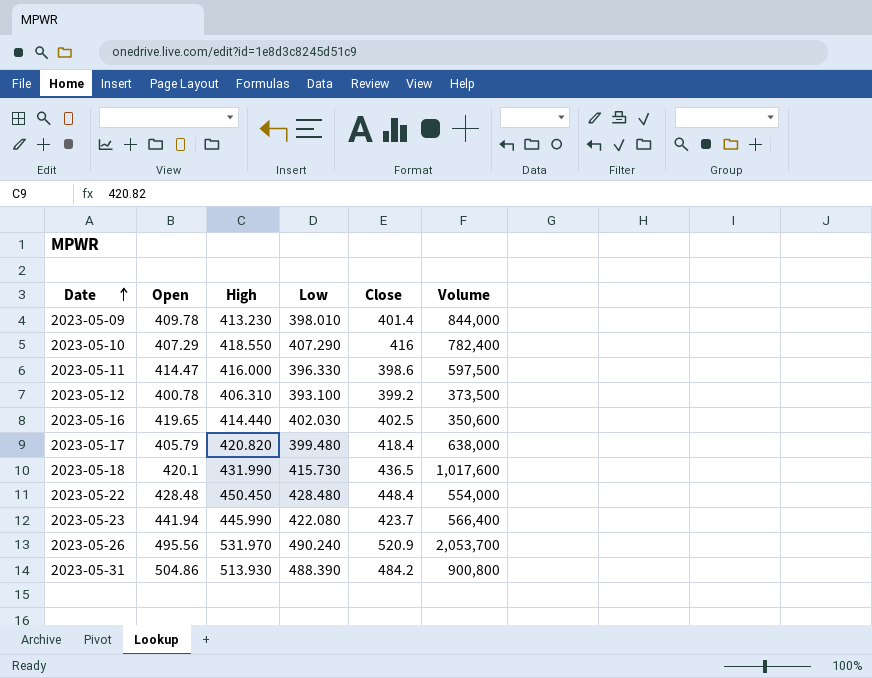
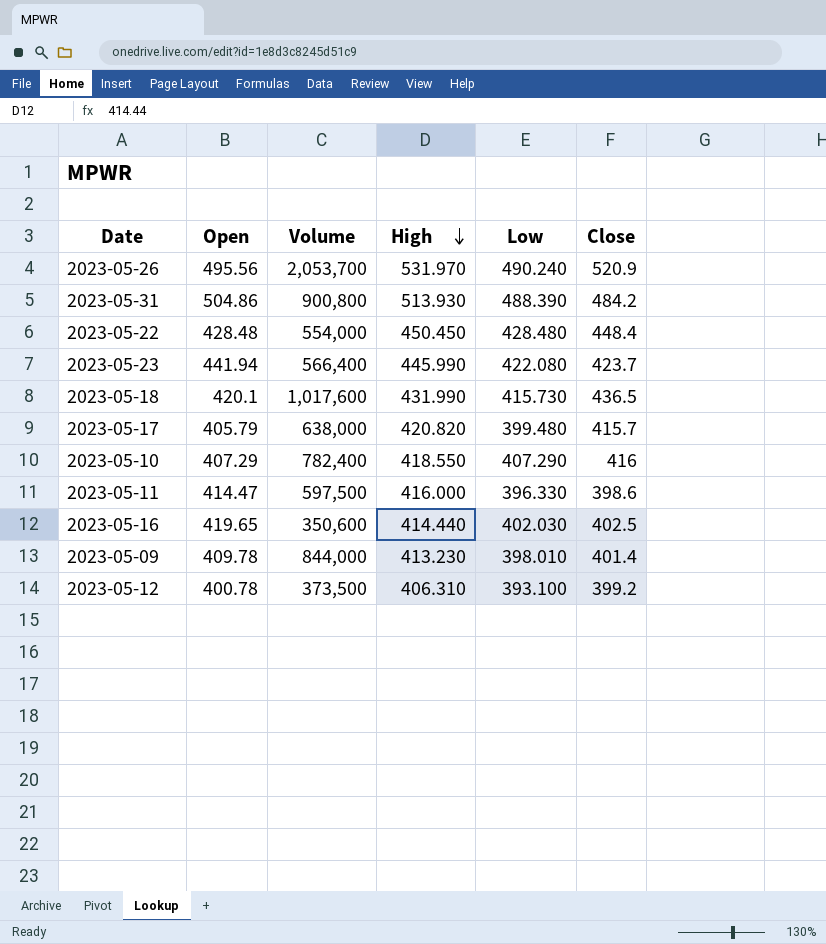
row order: Date ascending -> High descending
column Volume | position: 6 -> 3
2023-05-17 | Close: 418.4 -> 415.7

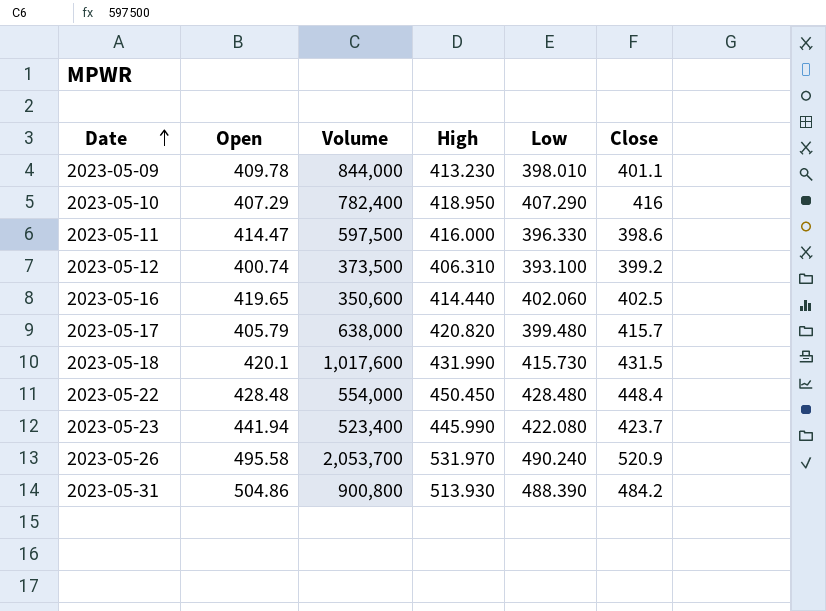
row order: High descending -> Date ascending
2023-05-09 | Close: 401.4 -> 401.1
2023-05-10 | High: 418.550 -> 418.950
2023-05-12 | Open: 400.78 -> 400.74
2023-05-16 | Low: 402.030 -> 402.060
2023-05-18 | Close: 436.5 -> 431.5
2023-05-23 | Volume: 566,400 -> 523,400
2023-05-26 | Open: 495.56 -> 495.58

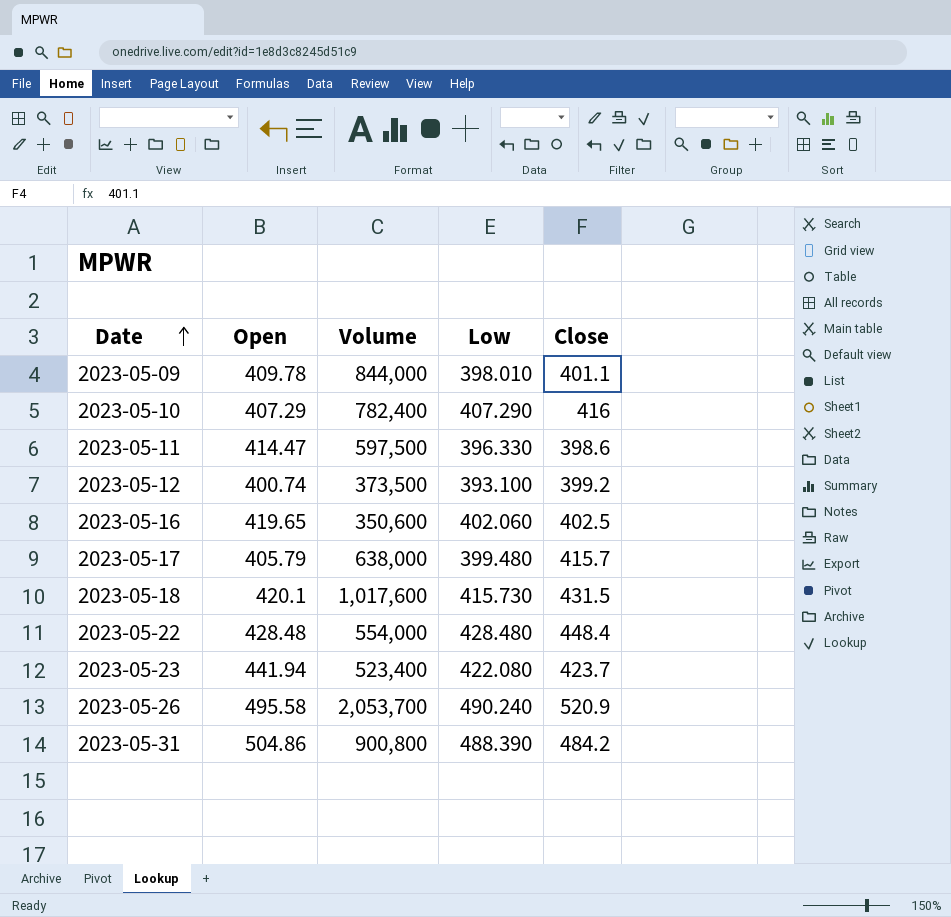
column High | position: 4 -> none

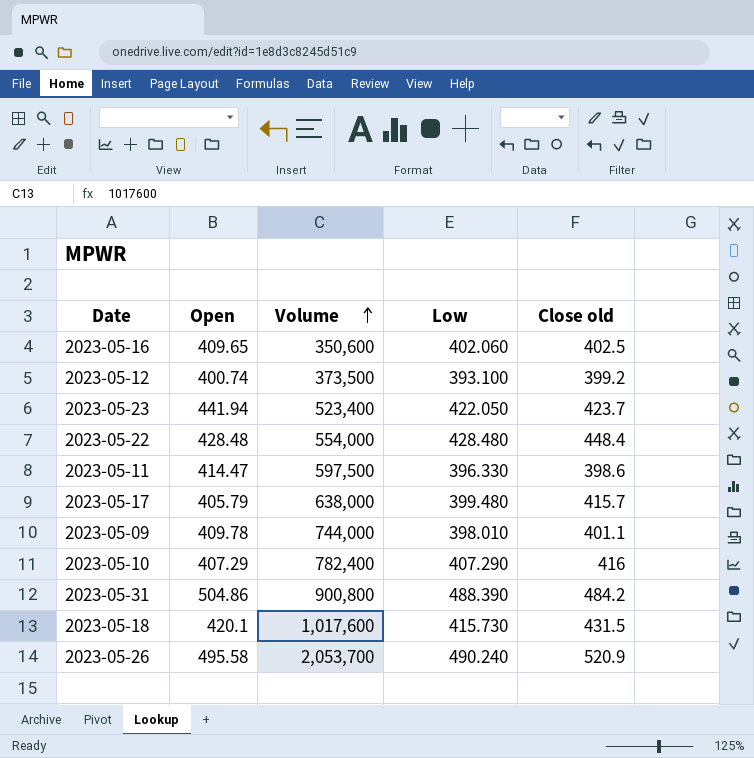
row order: Date ascending -> Volume ascending
column name: Close -> Close old
2023-05-16 | Open: 419.65 -> 409.65
2023-05-23 | Low: 422.080 -> 422.050
2023-05-09 | Volume: 844,000 -> 744,000

